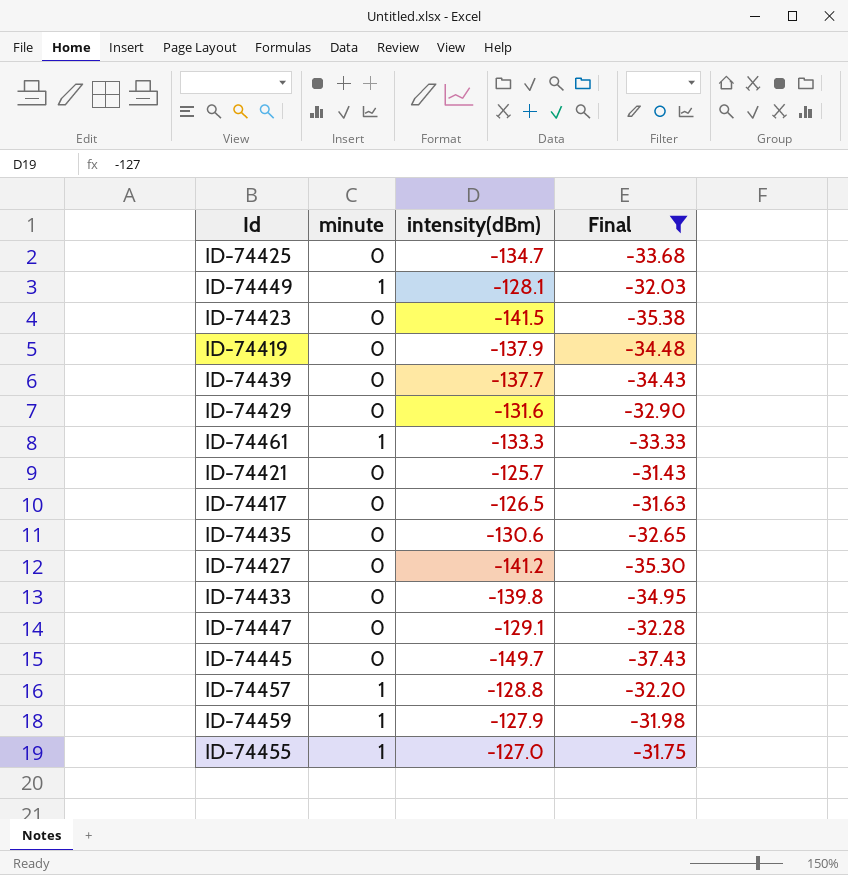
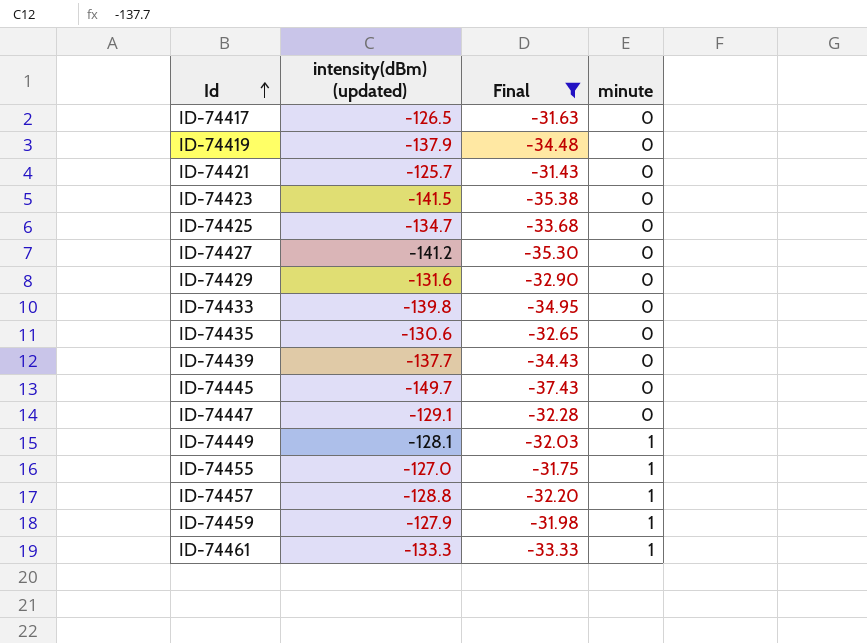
row order: none -> Id ascending
column name: intensity(dBm) -> intensity(dBm) (updated)
column minute | position: 2 -> 4

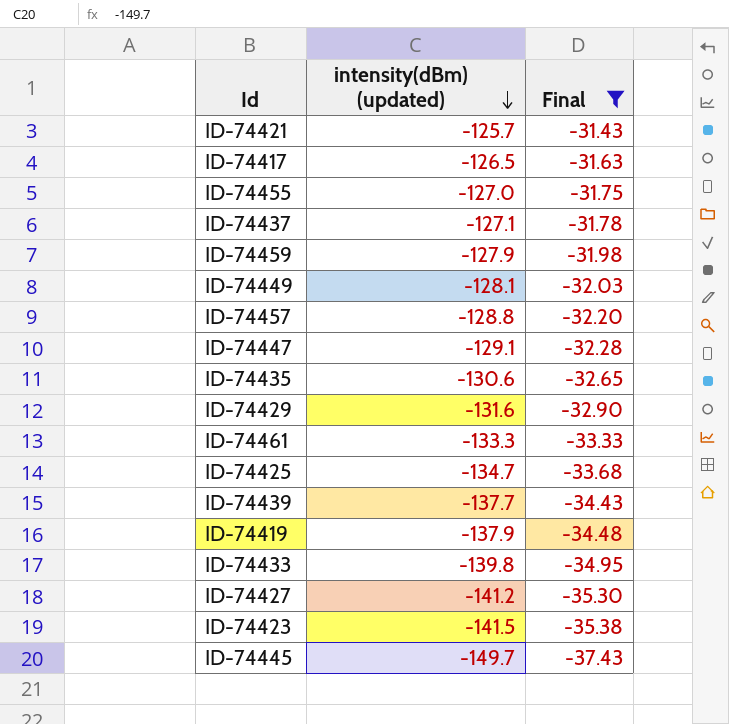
row order: Id ascending -> intensity(dBm) (updated) descending
column minute | position: 4 -> none
row ID-74437: none -> -127.1 | -31.78

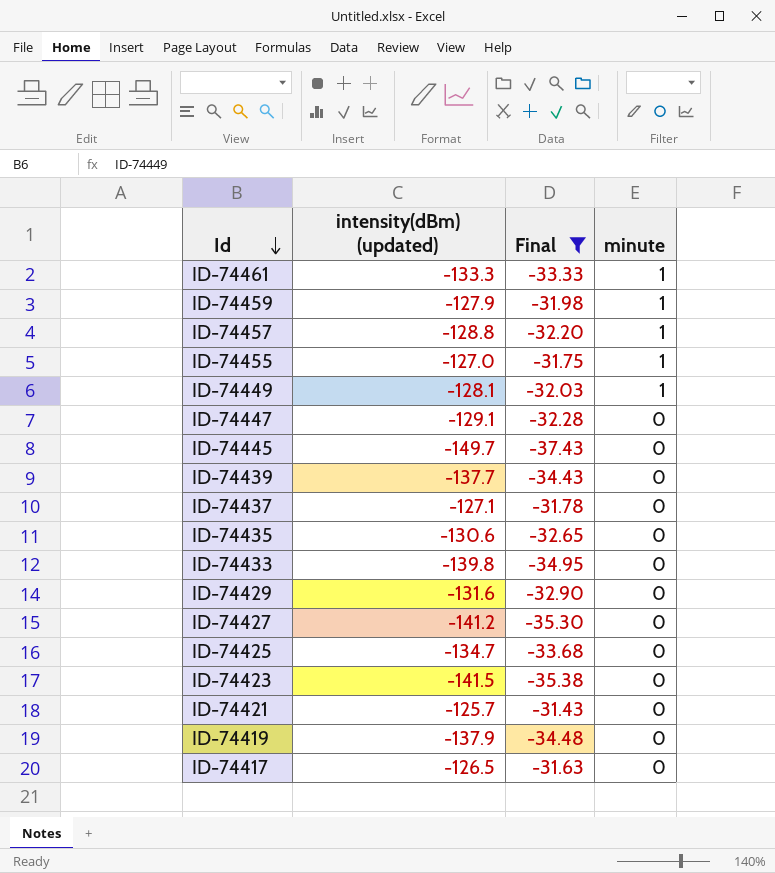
row order: intensity(dBm) (updated) descending -> Id descending
column minute | position: none -> 4

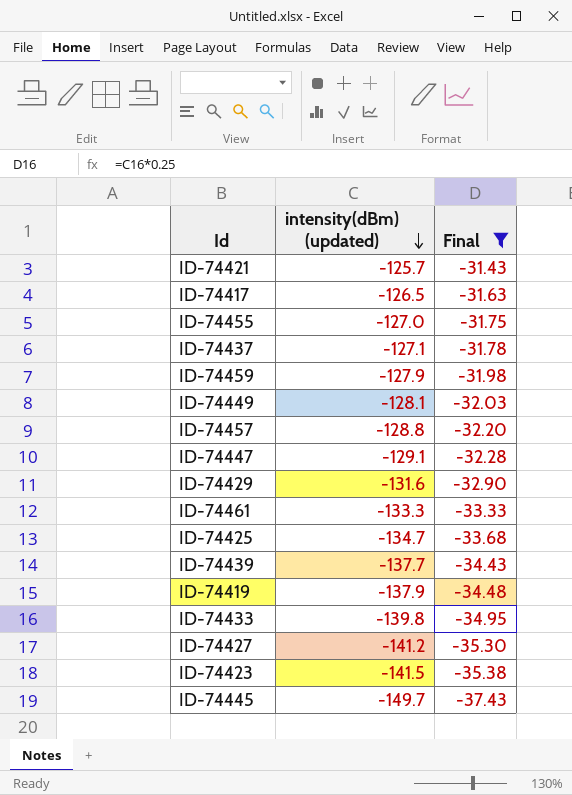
row order: Id descending -> intensity(dBm) (updated) descending
column minute | position: 4 -> none
row ID-74435: -130.6 | -32.65 | 0 -> none

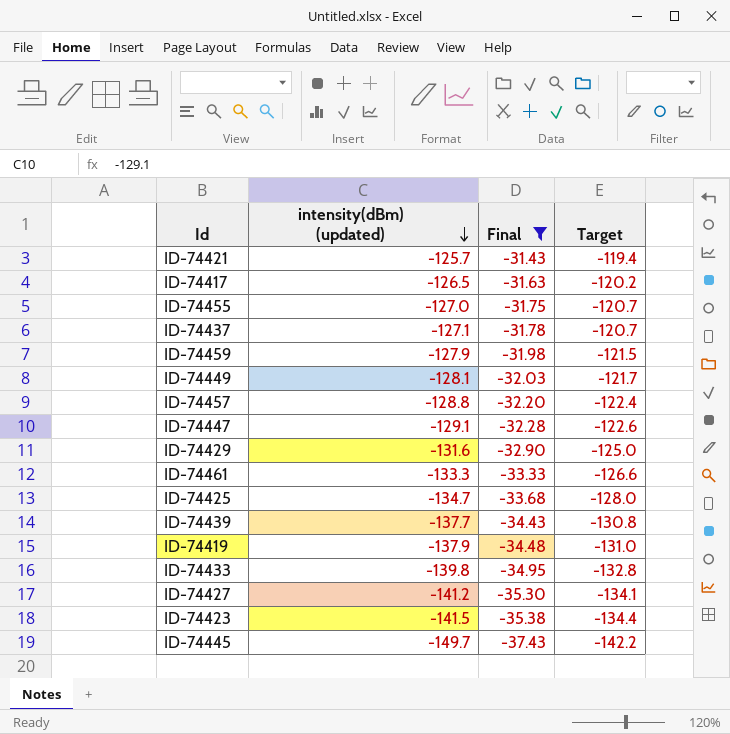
column Target | formula: none -> [intensity(dBm) (updated)] * 0.95

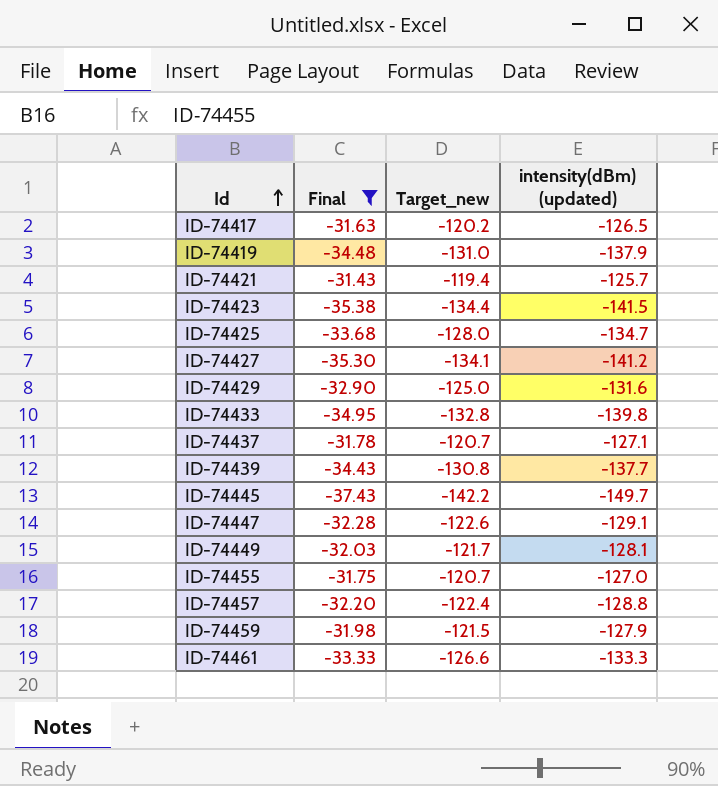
row order: intensity(dBm) (updated) descending -> Id ascending
column name: Target -> Target_new
column intensity(dBm) (updated) | position: 2 -> 4

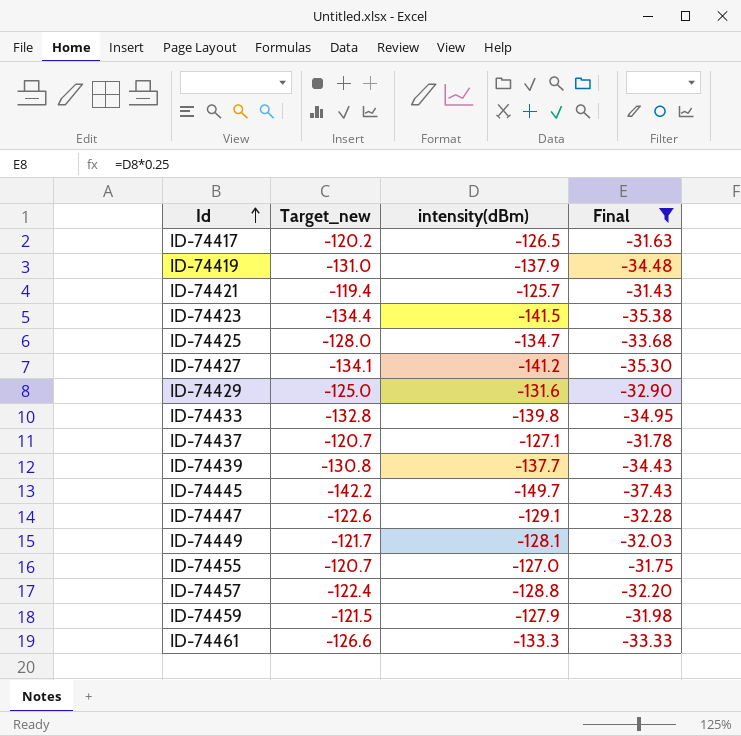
column name: intensity(dBm) (updated) -> intensity(dBm)
column Final | position: 2 -> 4

